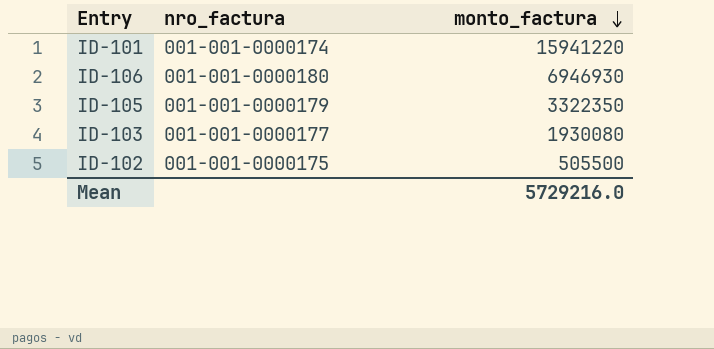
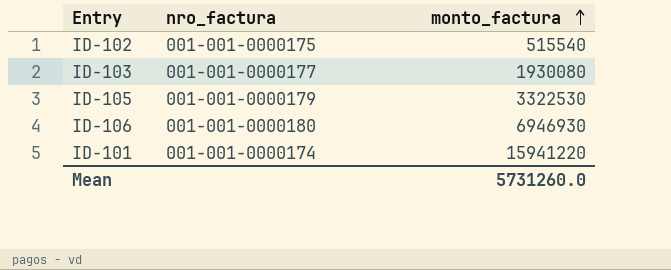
row order: monto_factura descending -> monto_factura ascending
ID-102 | monto_factura: 505500 -> 515540
ID-105 | monto_factura: 3322350 -> 3322530
Mean | monto_factura: 5729216.0 -> 5731260.0

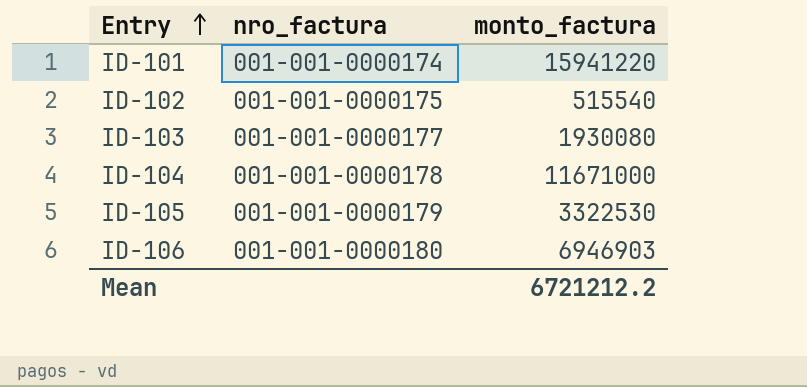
row order: monto_factura ascending -> Entry ascending
row ID-104: none -> 001-001-0000178 | 11671000
ID-106 | monto_factura: 6946930 -> 6946903
Mean | monto_factura: 5731260.0 -> 6721212.2

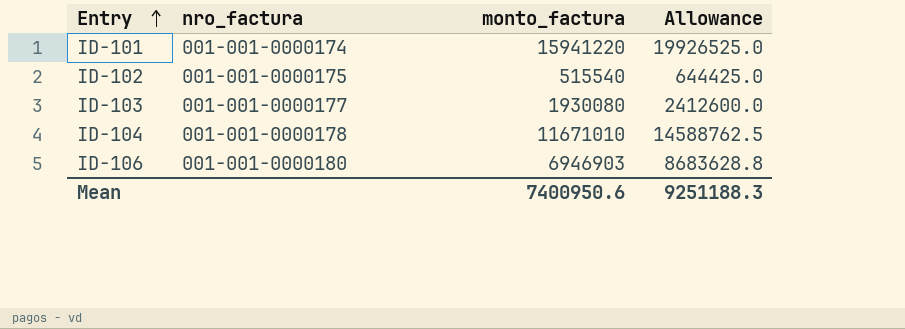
column Allowance | formula: none -> [monto_factura] * 1.25
row ID-105: 001-001-0000179 | 3322530 -> none
ID-104 | monto_factura: 11671000 -> 11671010
Mean | monto_factura: 6721212.2 -> 7400950.6

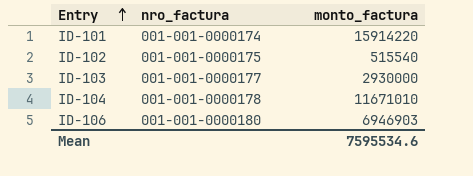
column Allowance | formula: [monto_factura] * 1.25 -> none
ID-101 | monto_factura: 15941220 -> 15914220
ID-103 | monto_factura: 1930080 -> 2930000
Mean | monto_factura: 7400950.6 -> 7595534.6

